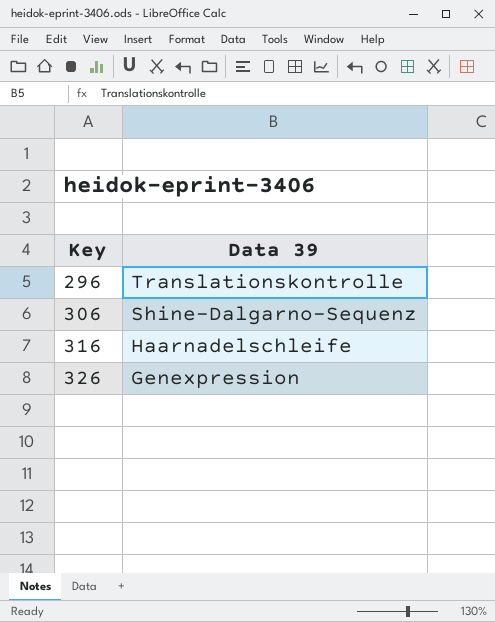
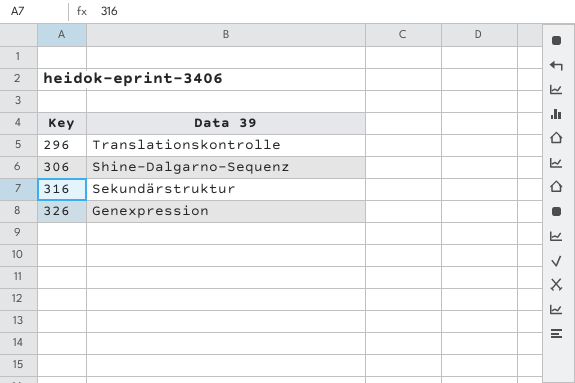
316 | Data 39: Haarnadelschleife -> Sekundärstruktur

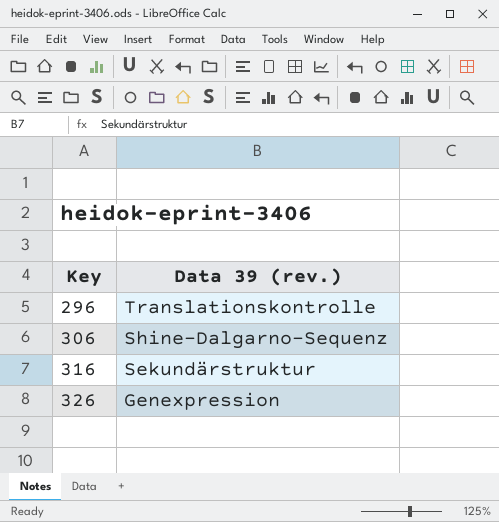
column name: Data 39 -> Data 39 (rev.)

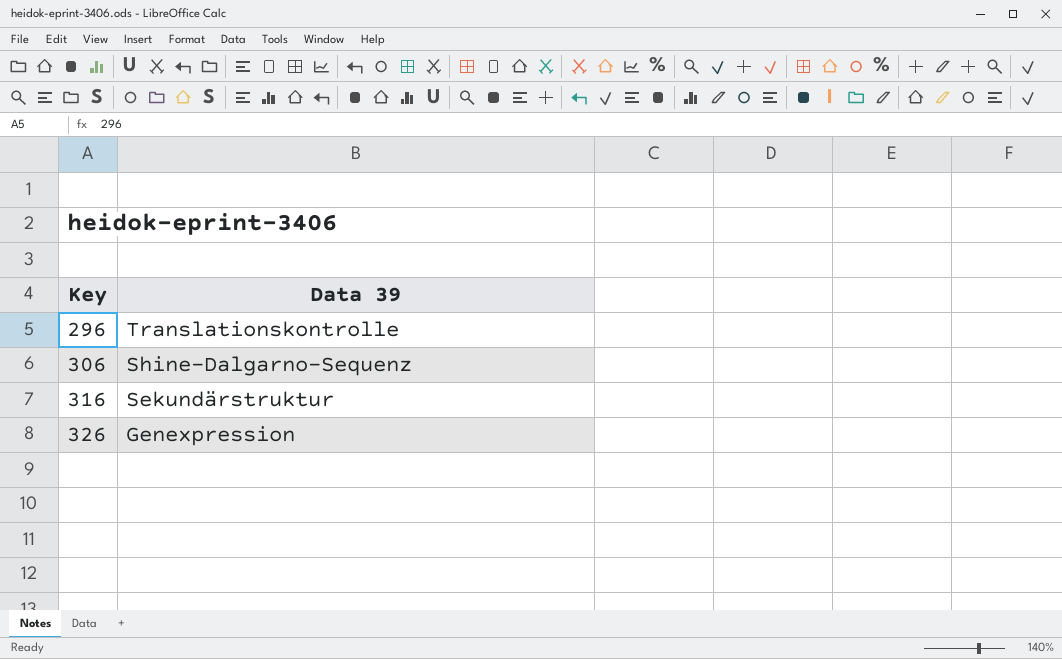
column name: Data 39 (rev.) -> Data 39

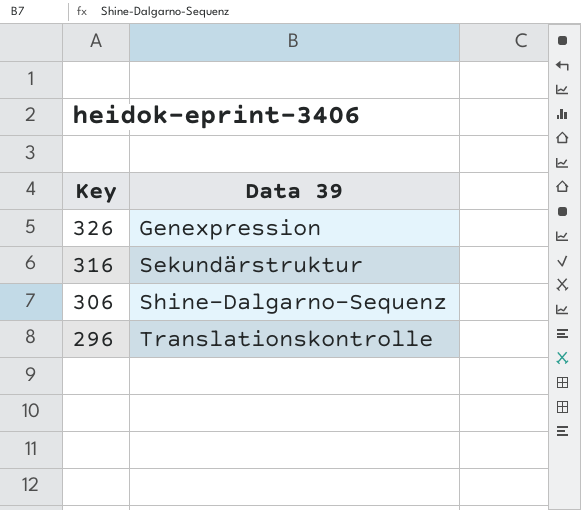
row order: Key ascending -> Key descending

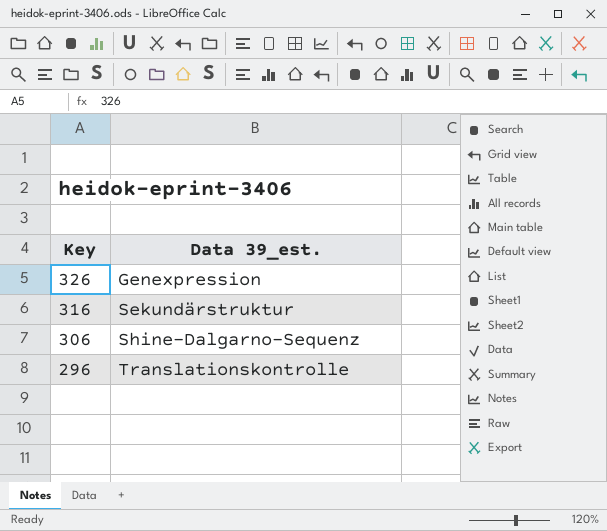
column name: Data 39 -> Data 39_est.

